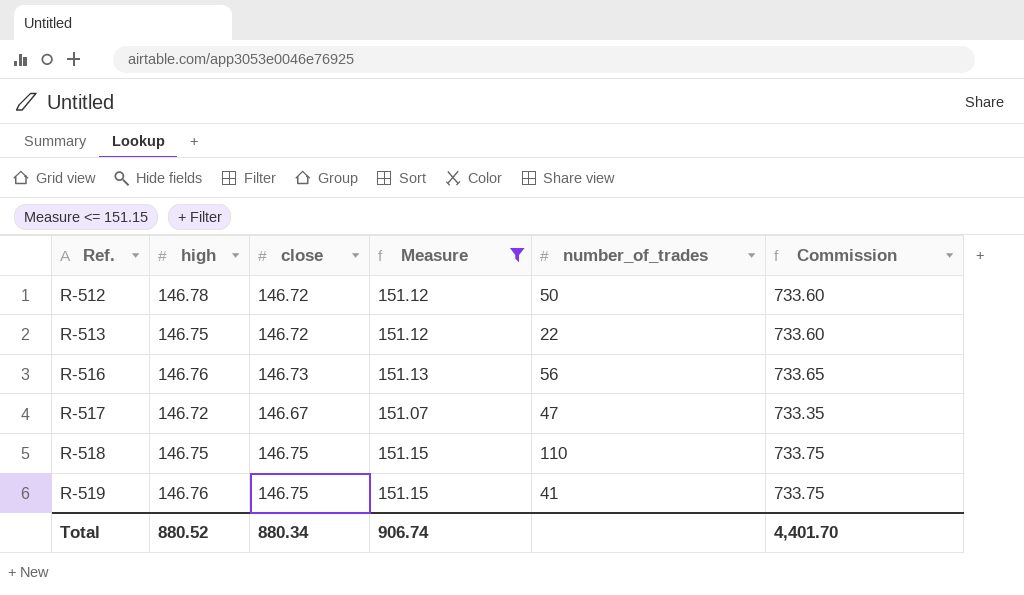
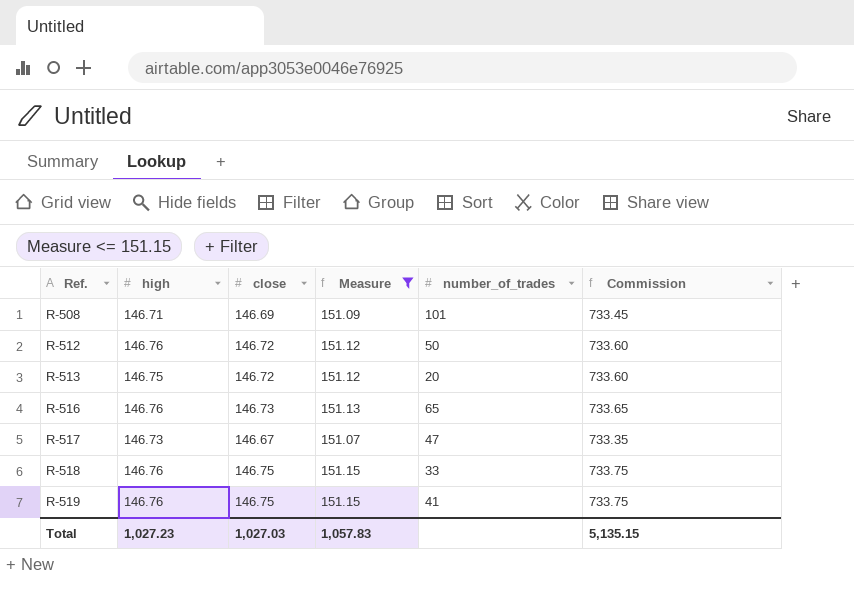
row R-508: none -> 146.71 | 146.69 | 151.09 | 101 | 733.45
R-512 | high: 146.78 -> 146.76
R-513 | number_of_trades: 22 -> 20
R-516 | number_of_trades: 56 -> 65
R-517 | high: 146.72 -> 146.73
R-518 | high: 146.75 -> 146.76
R-518 | number_of_trades: 110 -> 33
Total | high: 880.52 -> 1,027.23
Total | close: 880.34 -> 1,027.03
Total | Measure: 906.74 -> 1,057.83
Total | Commission: 4,401.70 -> 5,135.15

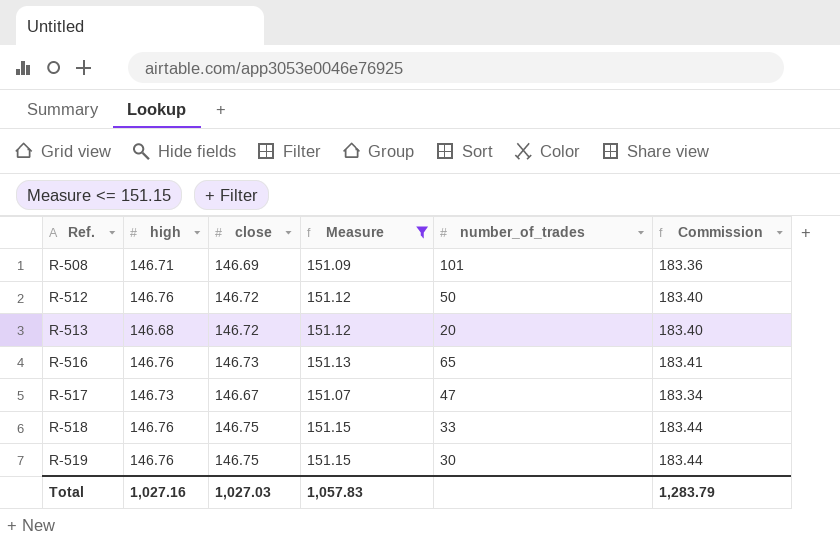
column Commission | formula: [close] * 5 -> [close] * 1.25
R-513 | high: 146.75 -> 146.68
R-519 | number_of_trades: 41 -> 30
Total | high: 1,027.23 -> 1,027.16
Total | Commission: 5,135.15 -> 1,283.79

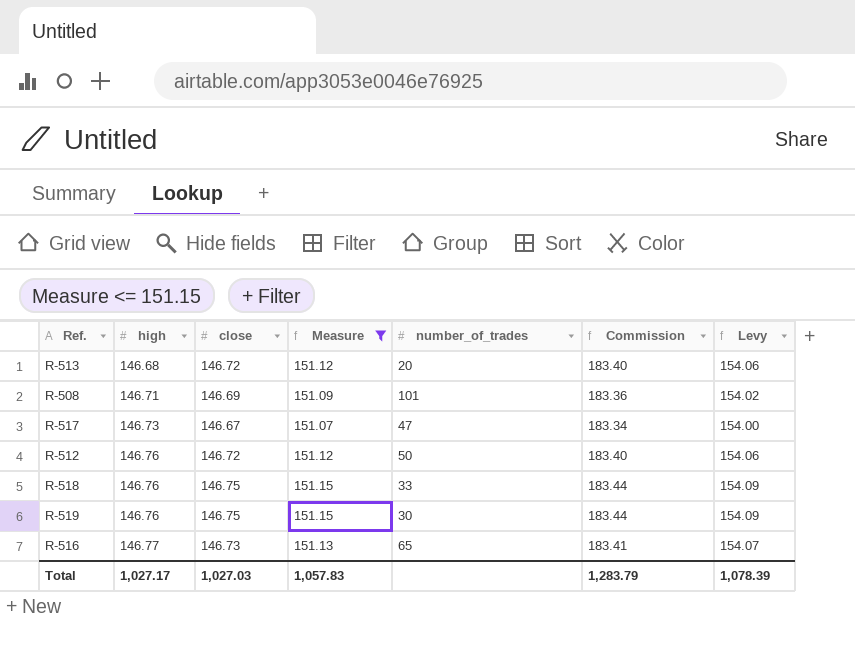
row order: Ref. ascending -> high ascending
column Levy | formula: none -> [close] * 1.05
R-516 | high: 146.76 -> 146.77
Total | high: 1,027.16 -> 1,027.17

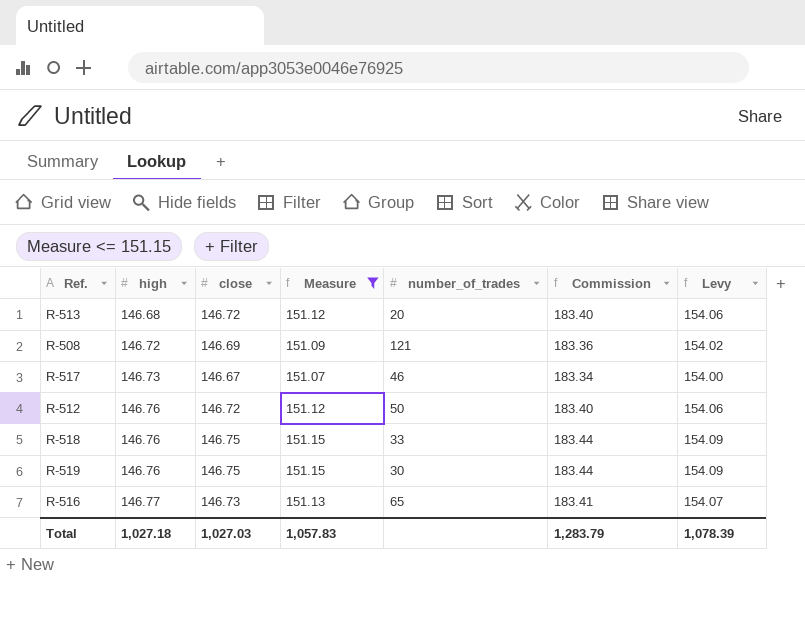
R-508 | high: 146.71 -> 146.72
R-508 | number_of_trades: 101 -> 121
R-517 | number_of_trades: 47 -> 46
Total | high: 1,027.17 -> 1,027.18

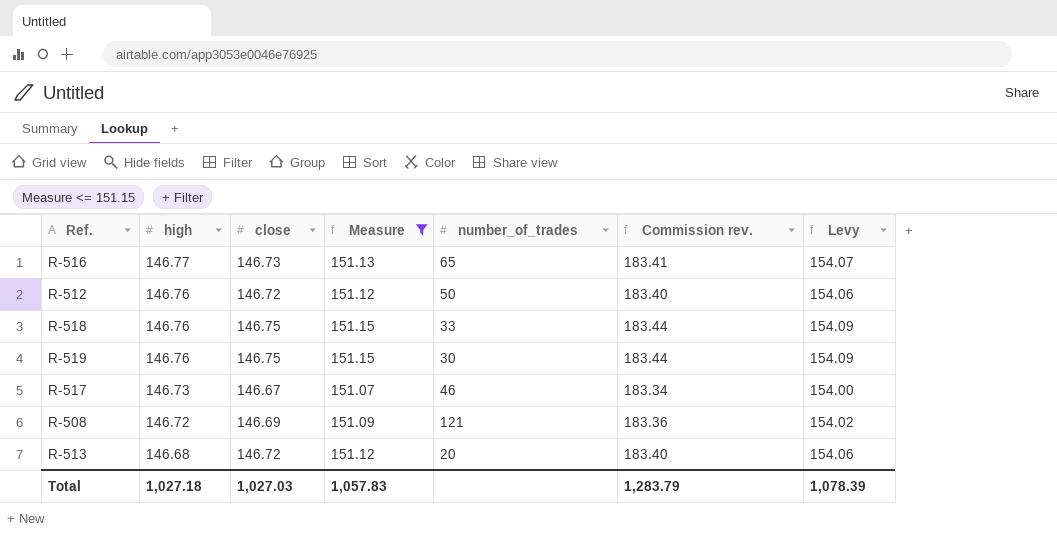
row order: high ascending -> high descending
column name: Commission -> Commission rev.

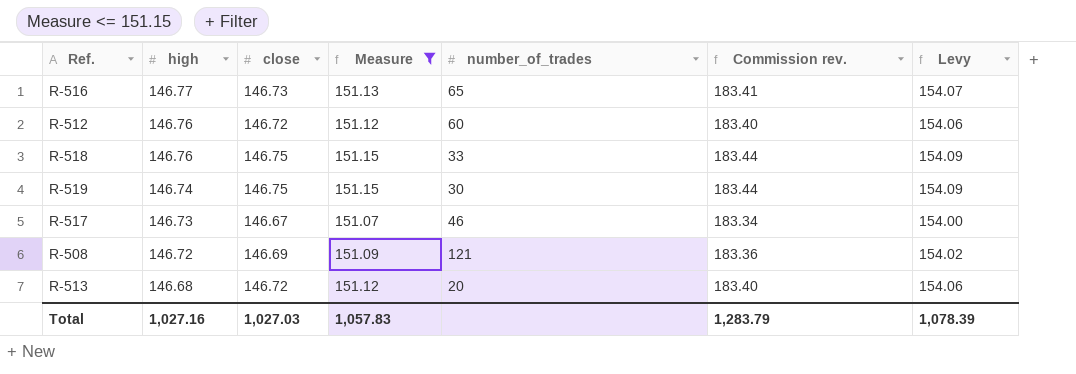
R-512 | number_of_trades: 50 -> 60
R-519 | high: 146.76 -> 146.74
Total | high: 1,027.18 -> 1,027.16

